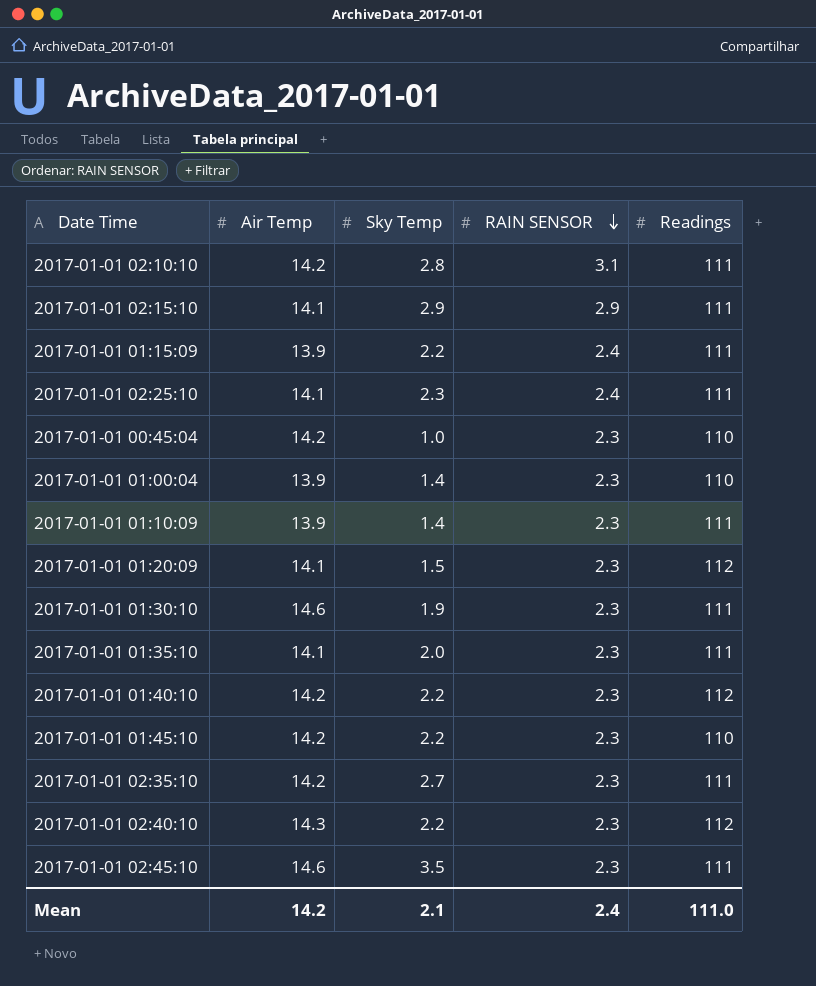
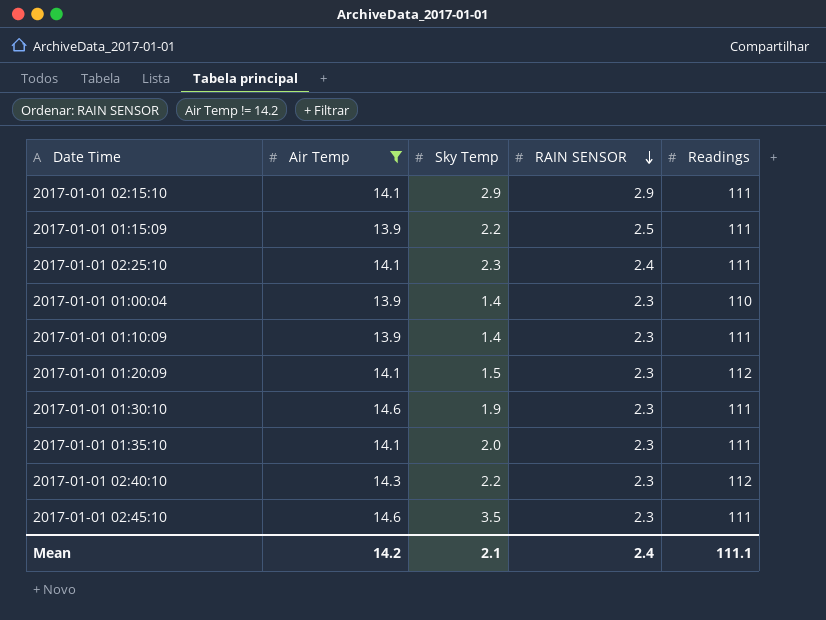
filter: none -> Air Temp != 14.2
2017-01-01 01:15:09 | RAIN SENSOR: 2.4 -> 2.5
Mean | Readings: 111.0 -> 111.1

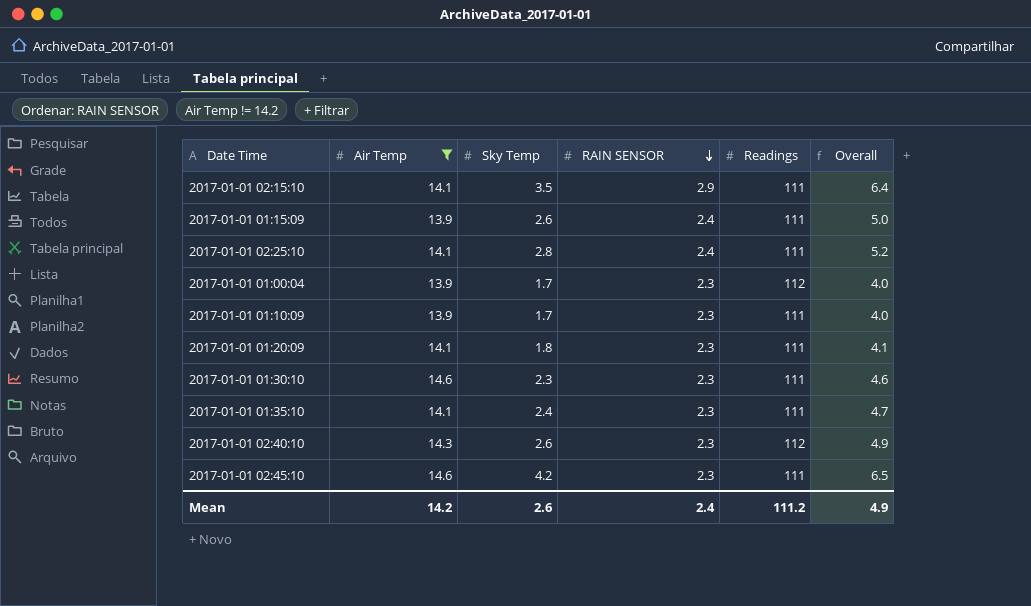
column Overall | formula: none -> [Sky Temp] + [RAIN SENSOR]
2017-01-01 02:15:10 | Sky Temp: 2.9 -> 3.5
2017-01-01 01:15:09 | Sky Temp: 2.2 -> 2.6
2017-01-01 01:15:09 | RAIN SENSOR: 2.5 -> 2.4
2017-01-01 02:25:10 | Sky Temp: 2.3 -> 2.8
2017-01-01 01:00:04 | Sky Temp: 1.4 -> 1.7
2017-01-01 01:00:04 | Readings: 110 -> 112
2017-01-01 01:10:09 | Sky Temp: 1.4 -> 1.7
2017-01-01 01:20:09 | Sky Temp: 1.5 -> 1.8
2017-01-01 01:20:09 | Readings: 112 -> 111
2017-01-01 01:30:10 | Sky Temp: 1.9 -> 2.3
2017-01-01 01:35:10 | Sky Temp: 2.0 -> 2.4
2017-01-01 02:40:10 | Sky Temp: 2.2 -> 2.6
2017-01-01 02:45:10 | Sky Temp: 3.5 -> 4.2
Mean | Sky Temp: 2.1 -> 2.6
Mean | Readings: 111.1 -> 111.2

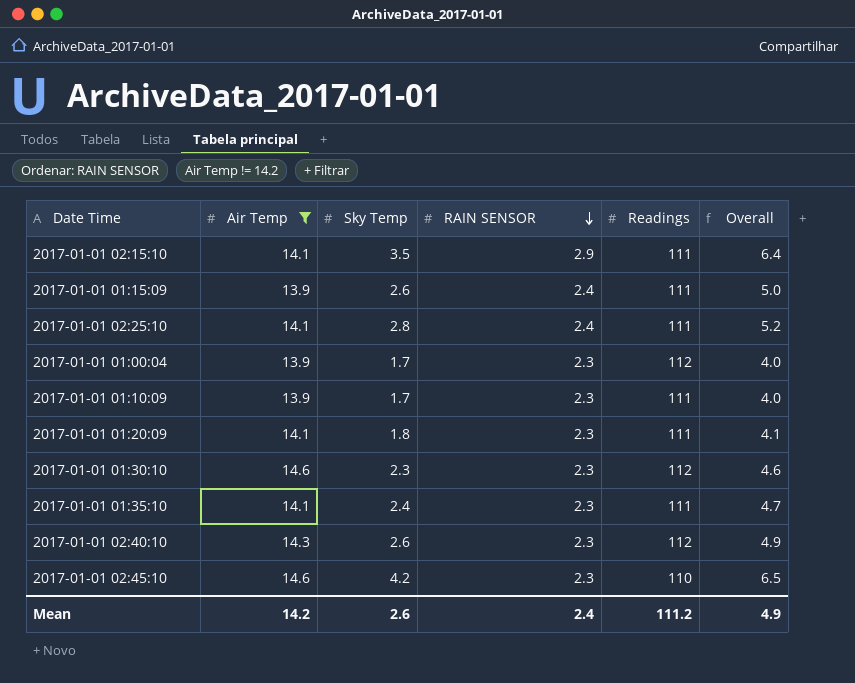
2017-01-01 01:30:10 | Readings: 111 -> 112
2017-01-01 02:45:10 | Readings: 111 -> 110

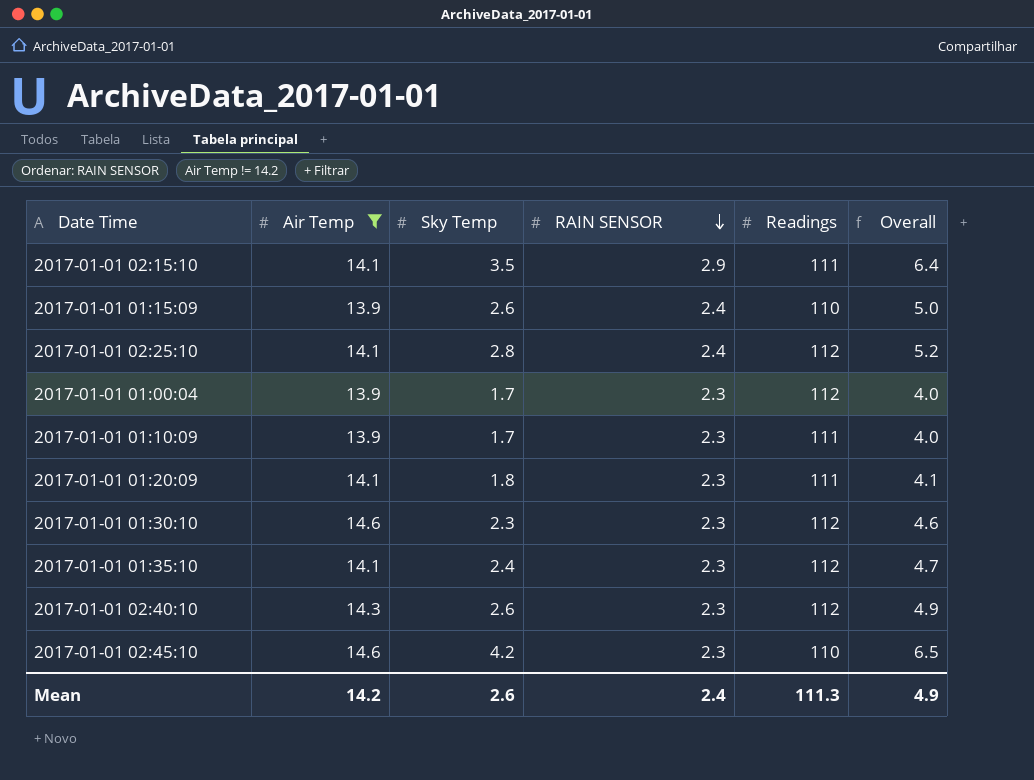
2017-01-01 01:15:09 | Readings: 111 -> 110
2017-01-01 02:25:10 | Readings: 111 -> 112
2017-01-01 01:35:10 | Readings: 111 -> 112
Mean | Readings: 111.2 -> 111.3

